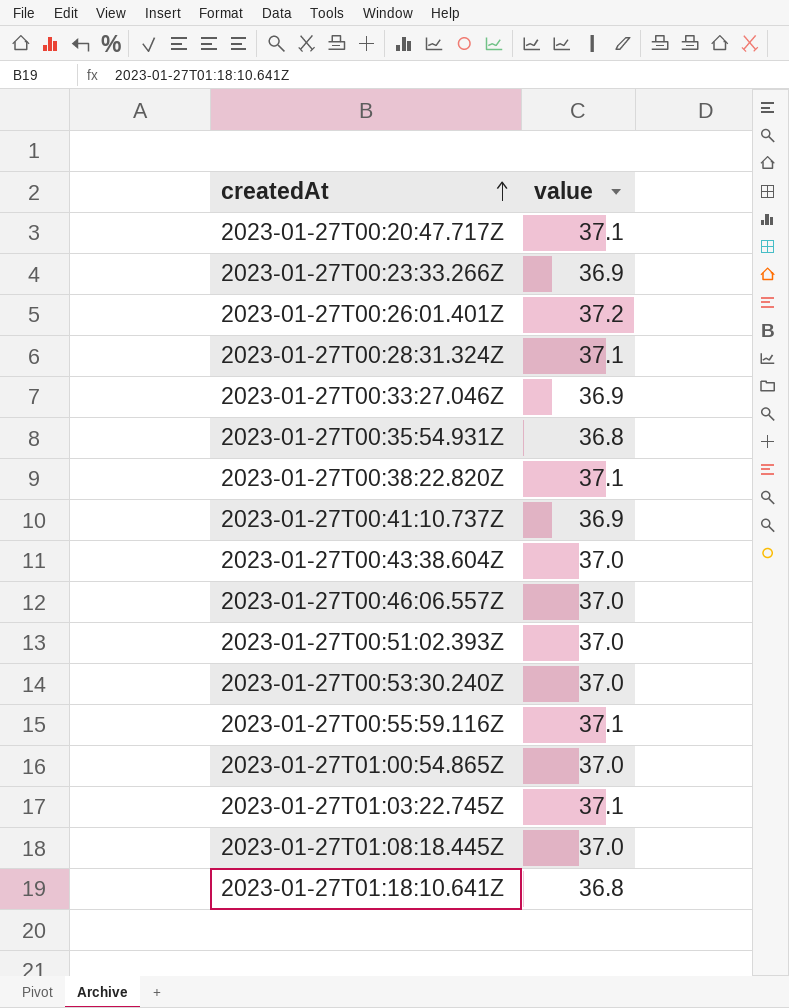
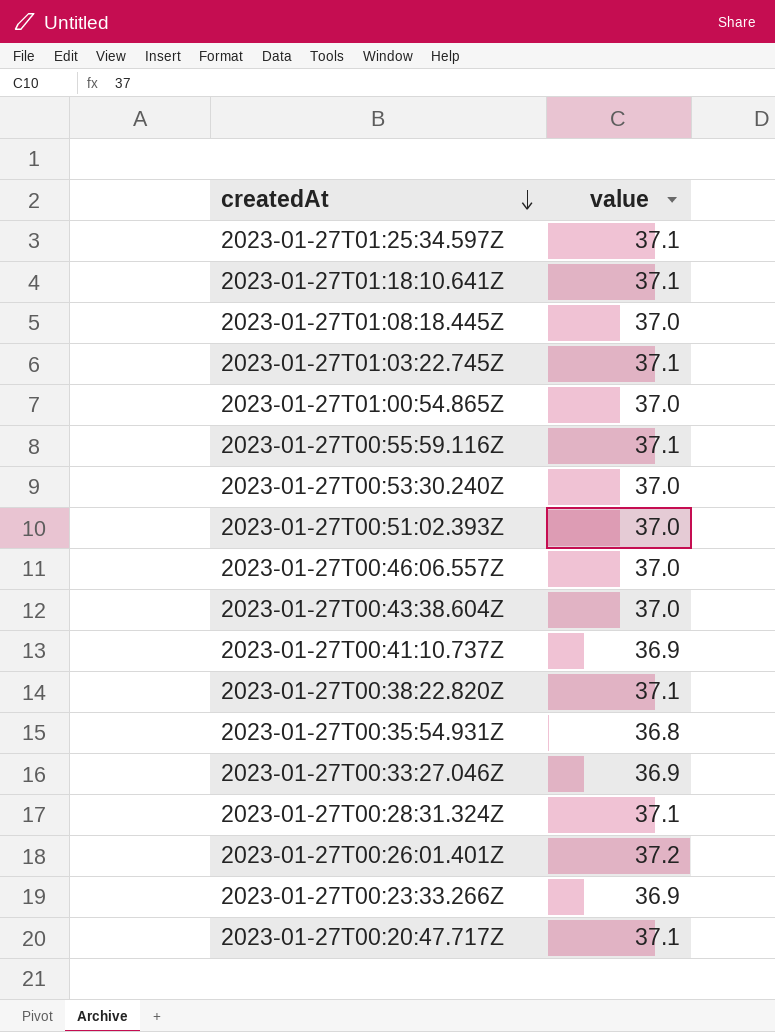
row order: createdAt ascending -> createdAt descending
row 2023-01-27T01:25:34.597Z: none -> 37.1
2023-01-27T01:18:10.641Z | value: 36.8 -> 37.1

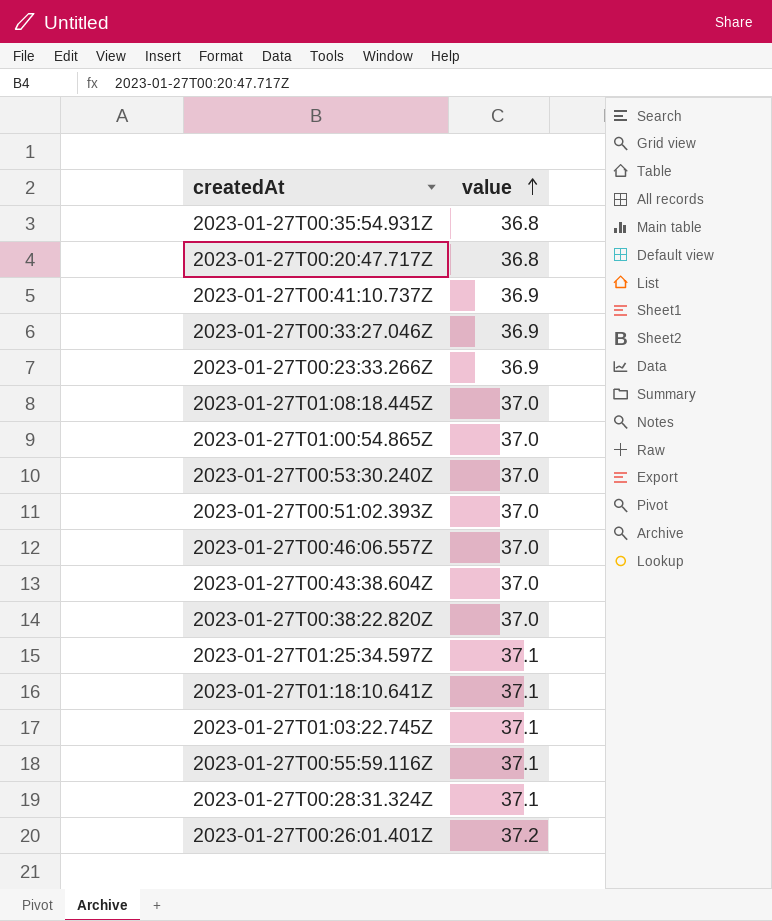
row order: createdAt descending -> value ascending
2023-01-27T00:20:47.717Z | value: 37.1 -> 36.8
2023-01-27T00:38:22.820Z | value: 37.1 -> 37.0

